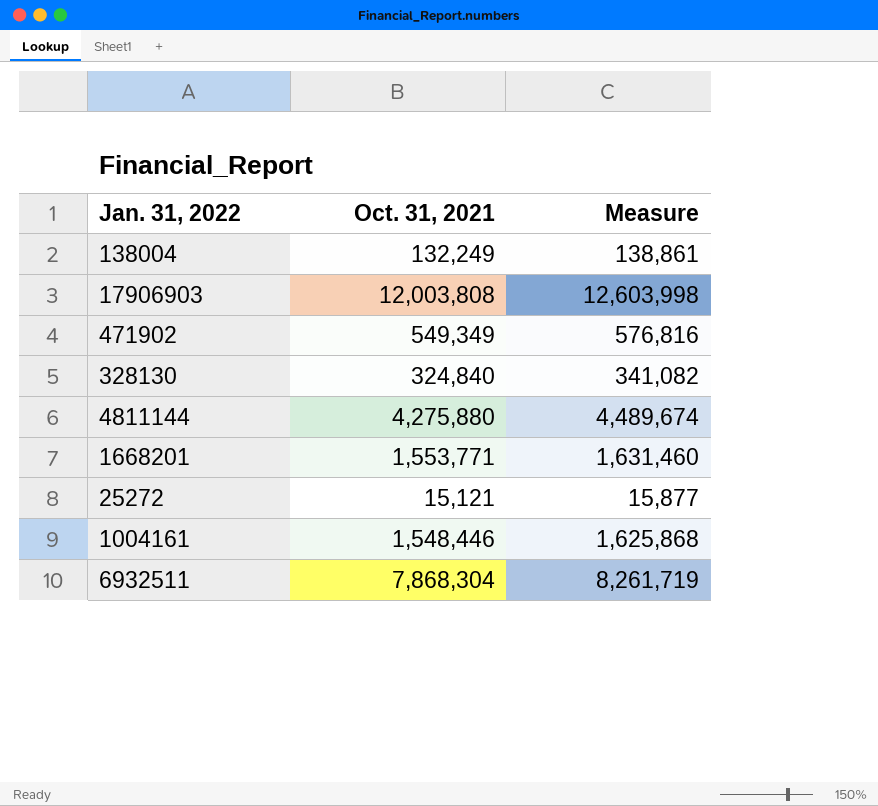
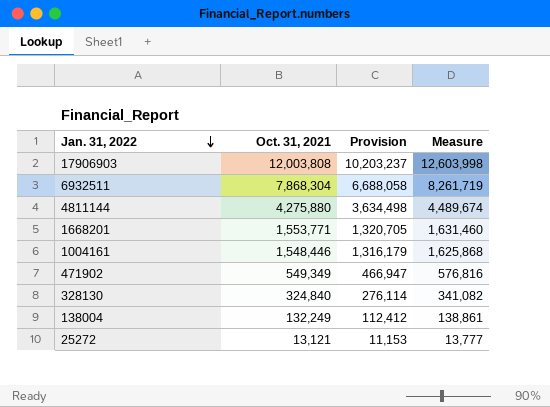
row order: none -> Jan. 31, 2022 descending
column Provision | formula: none -> [Oct. 31, 2021] * 0.85
25272 | Oct. 31, 2021: 15,121 -> 13,121
25272 | Measure: 15,877 -> 13,777

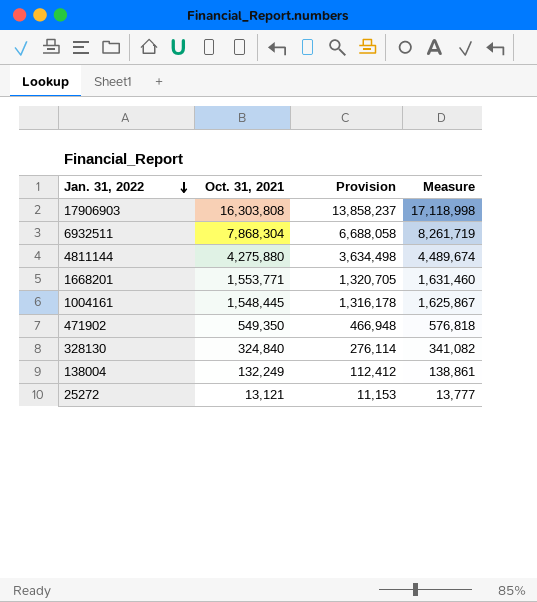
17906903 | Oct. 31, 2021: 12,003,808 -> 16,303,808
17906903 | Provision: 10,203,237 -> 13,858,237
17906903 | Measure: 12,603,998 -> 17,118,998
1004161 | Oct. 31, 2021: 1,548,446 -> 1,548,445
1004161 | Provision: 1,316,179 -> 1,316,178
1004161 | Measure: 1,625,868 -> 1,625,867
471902 | Oct. 31, 2021: 549,349 -> 549,350
471902 | Provision: 466,947 -> 466,948
471902 | Measure: 576,816 -> 576,818

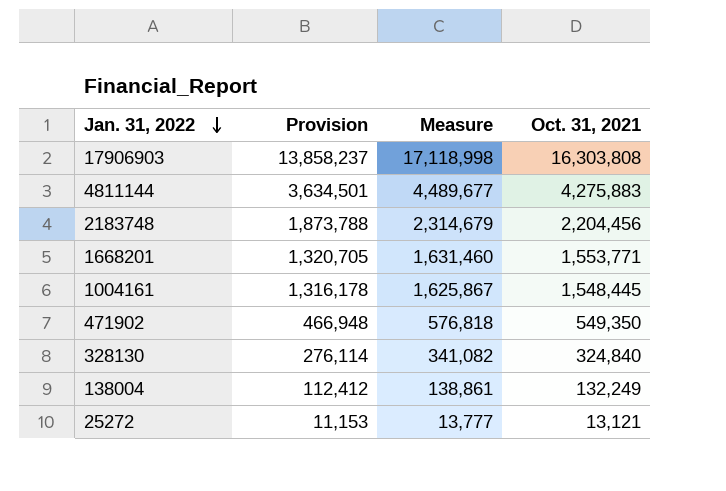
column Oct. 31, 2021 | position: 2 -> 4
row 6932511: 7,868,304 | 6,688,058 | 8,261,719 -> none
4811144 | Provision: 3,634,498 -> 3,634,501
4811144 | Measure: 4,489,674 -> 4,489,677
4811144 | Oct. 31, 2021: 4,275,880 -> 4,275,883
row 2183748: none -> 1,873,788 | 2,314,679 | 2,204,456

